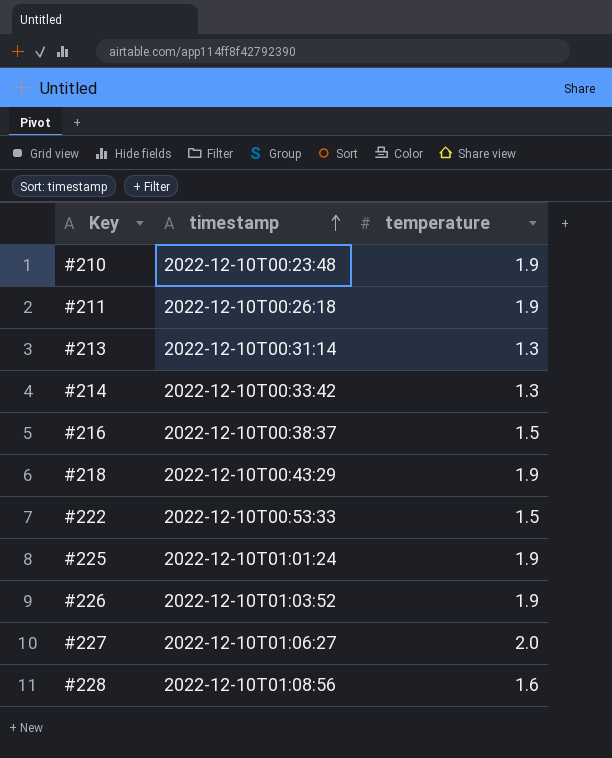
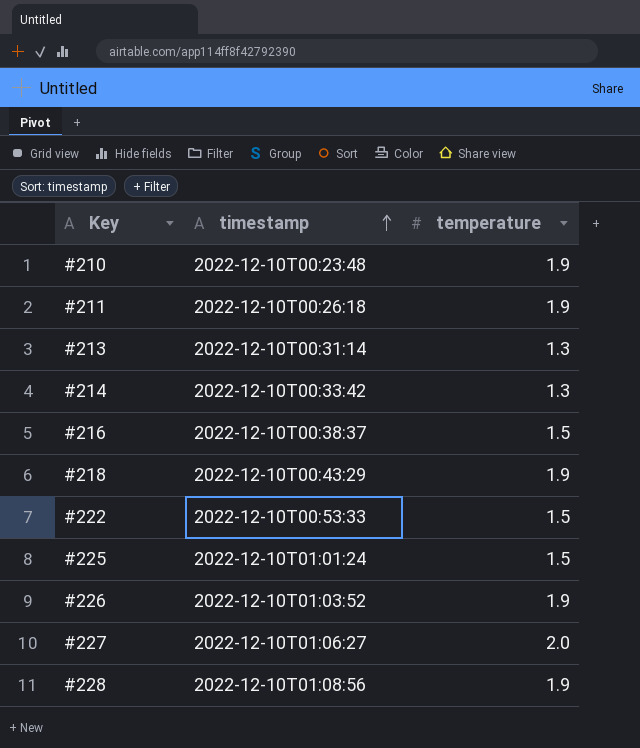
#225 | temperature: 1.9 -> 1.5
#228 | temperature: 1.6 -> 1.9

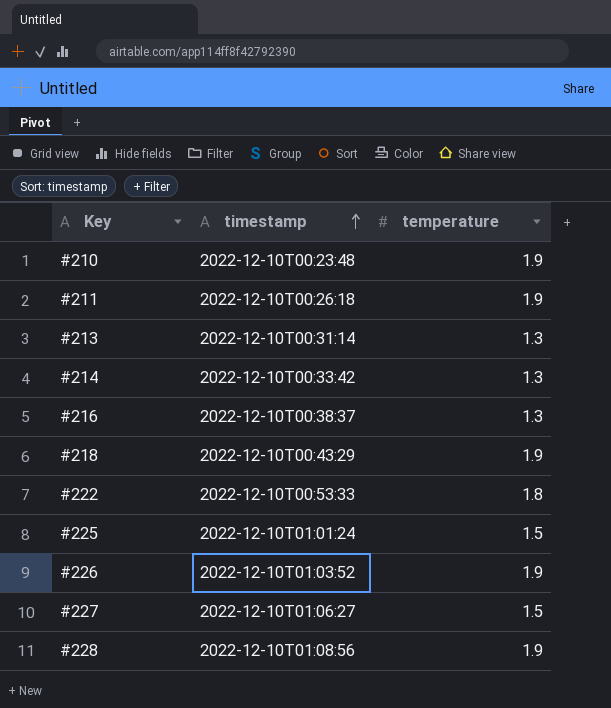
#216 | temperature: 1.5 -> 1.3
#222 | temperature: 1.5 -> 1.8
#227 | temperature: 2.0 -> 1.5

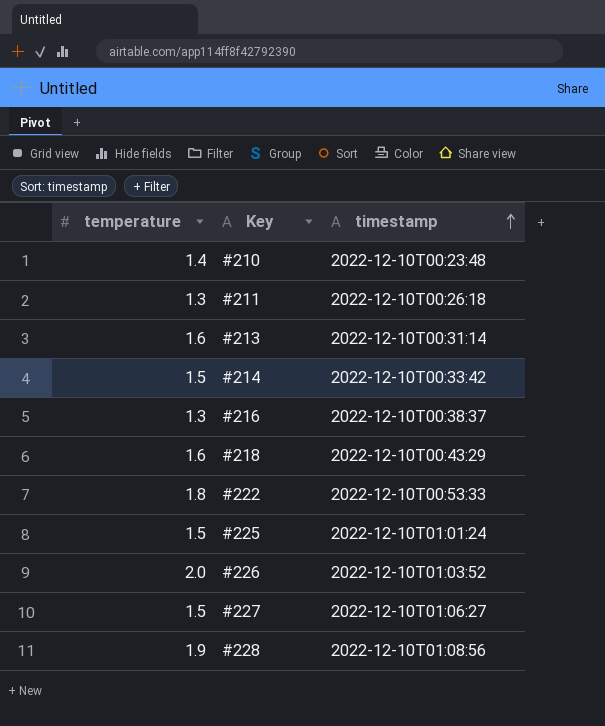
column temperature | position: 3 -> 1
#210 | temperature: 1.9 -> 1.4
#211 | temperature: 1.9 -> 1.3
#213 | temperature: 1.3 -> 1.6
#214 | temperature: 1.3 -> 1.5
#218 | temperature: 1.9 -> 1.6
#226 | temperature: 1.9 -> 2.0

